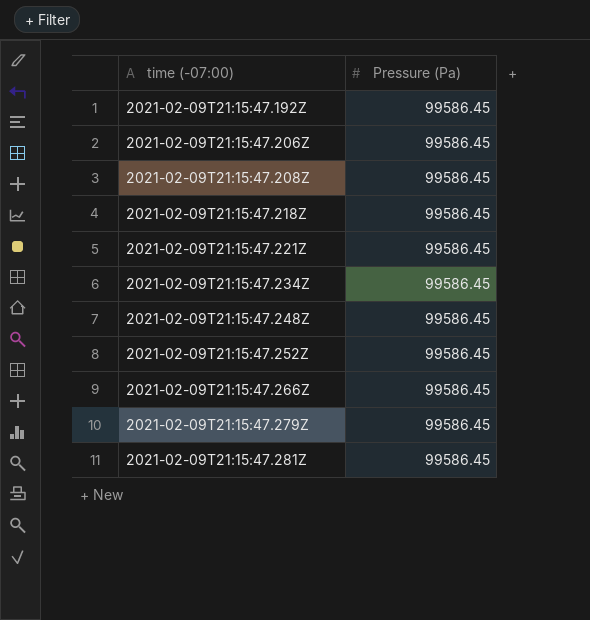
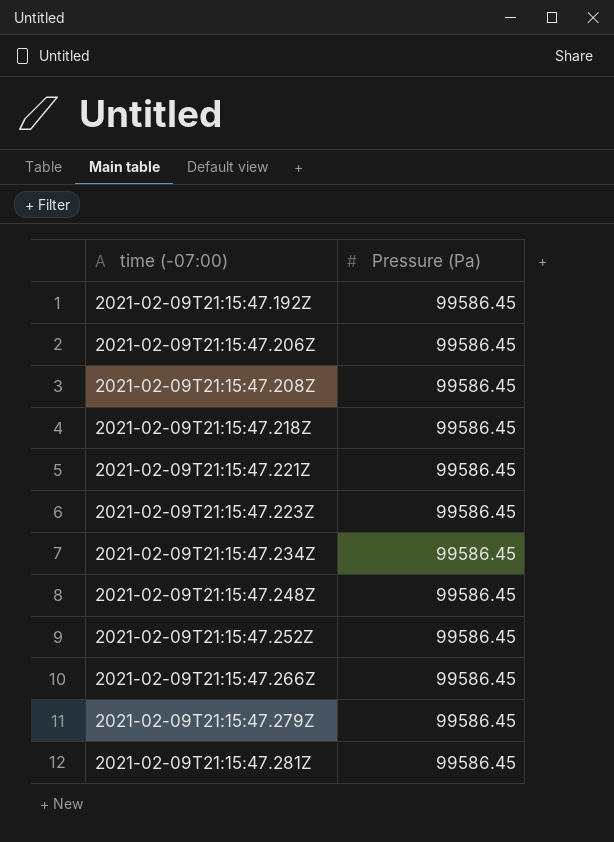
row 2021-02-09T21:15:47.223Z: none -> 99586.45

